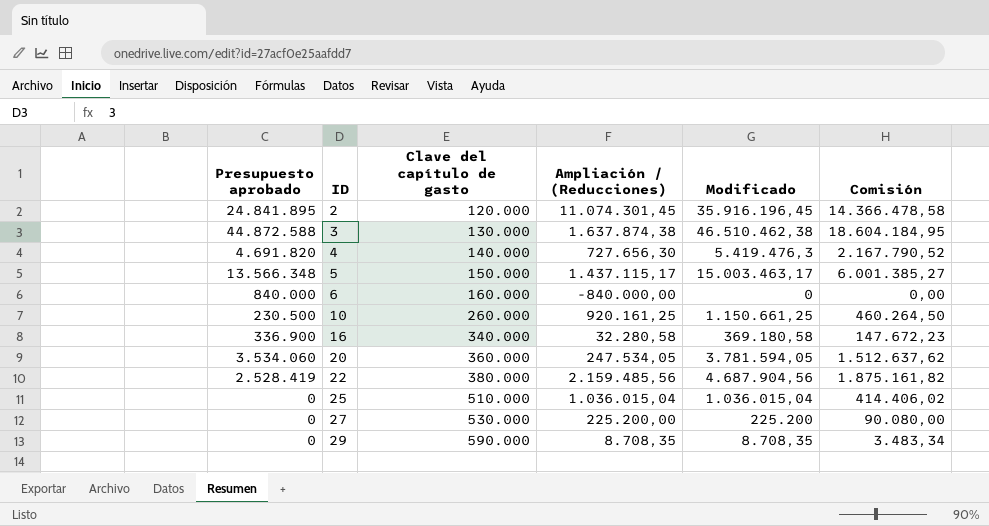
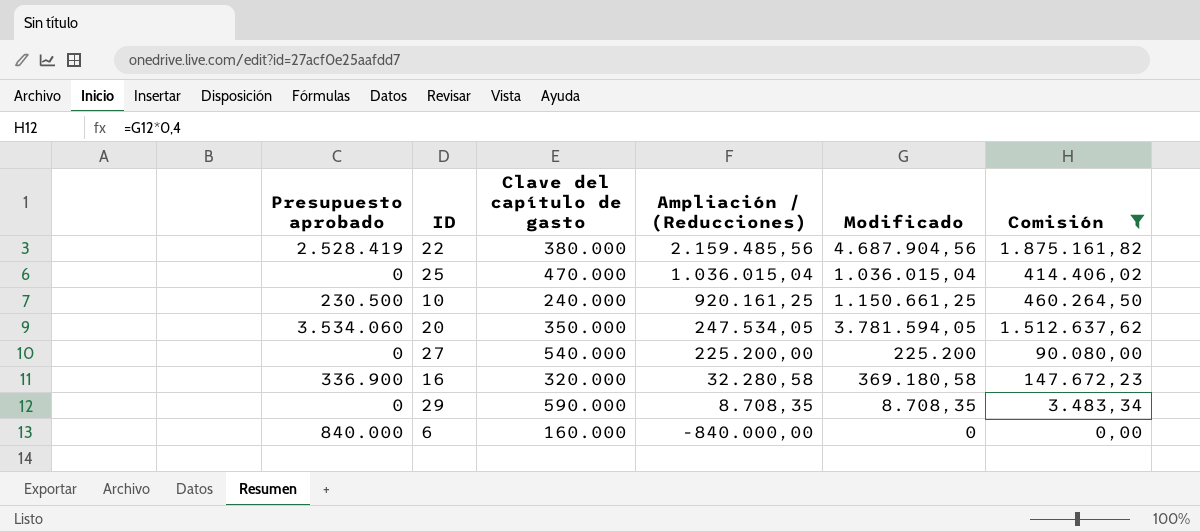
filter: none -> Comisión <= 1.875.161,82
row order: ID ascending -> Ampliación / (Reducciones) descending
25 | Clave del capítulo de gasto: 510.000 -> 470.000
10 | Clave del capítulo de gasto: 260.000 -> 240.000
20 | Clave del capítulo de gasto: 360.000 -> 350.000
27 | Clave del capítulo de gasto: 530.000 -> 540.000
16 | Clave del capítulo de gasto: 340.000 -> 320.000

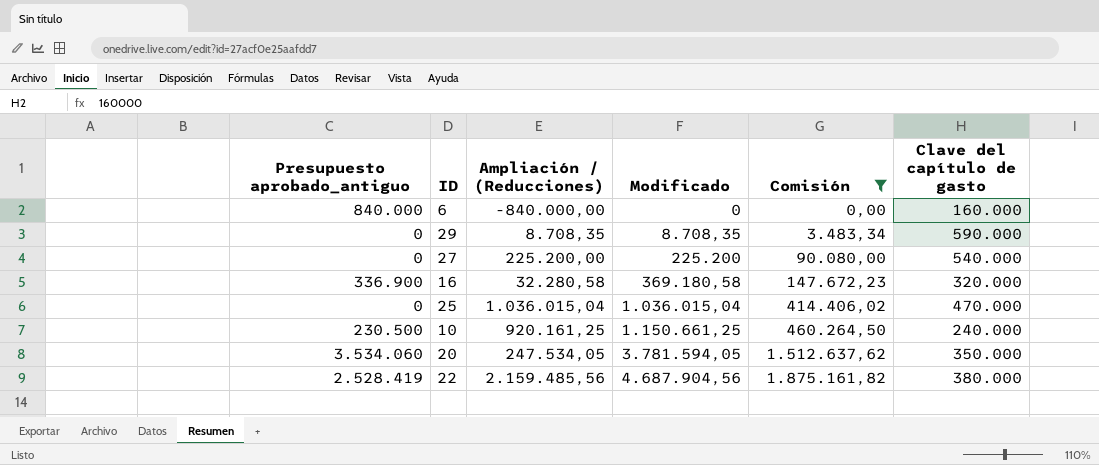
row order: Ampliación / (Reducciones) descending -> Modificado ascending
column name: Presupuesto aprobado -> Presupuesto aprobado_antiguo
column Clave del capítulo de gasto | position: 3 -> 6

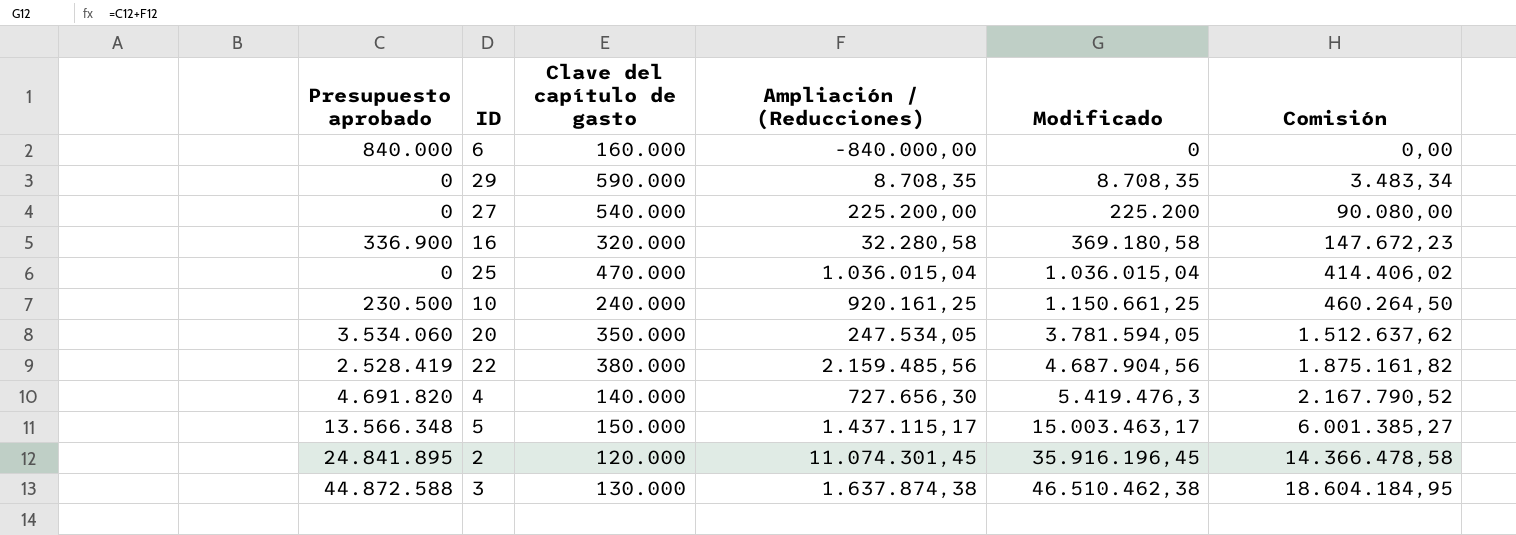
filter: Comisión <= 1.875.161,82 -> none
column name: Presupuesto aprobado_antiguo -> Presupuesto aprobado
column Clave del capítulo de gasto | position: 6 -> 3

